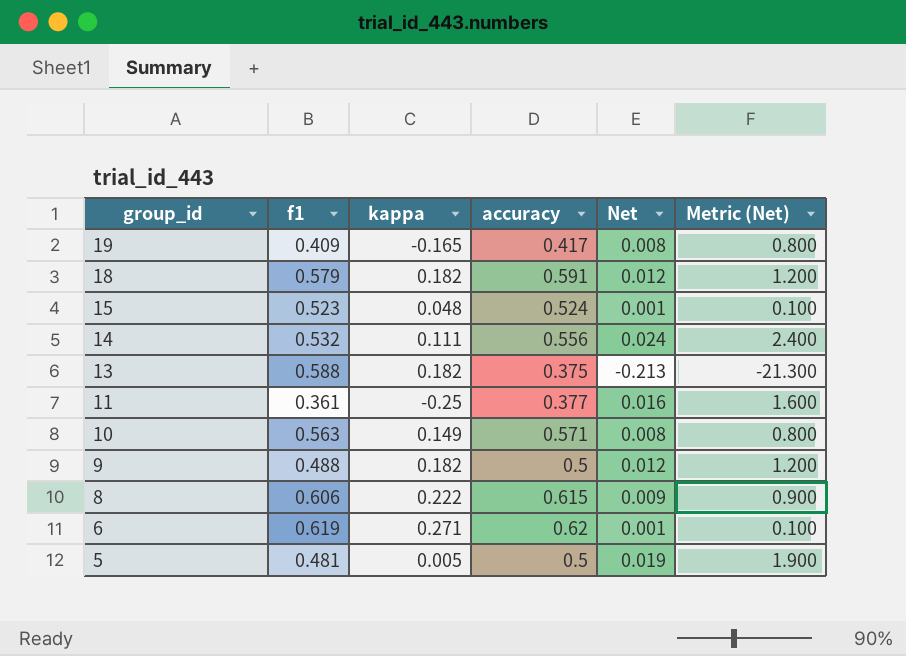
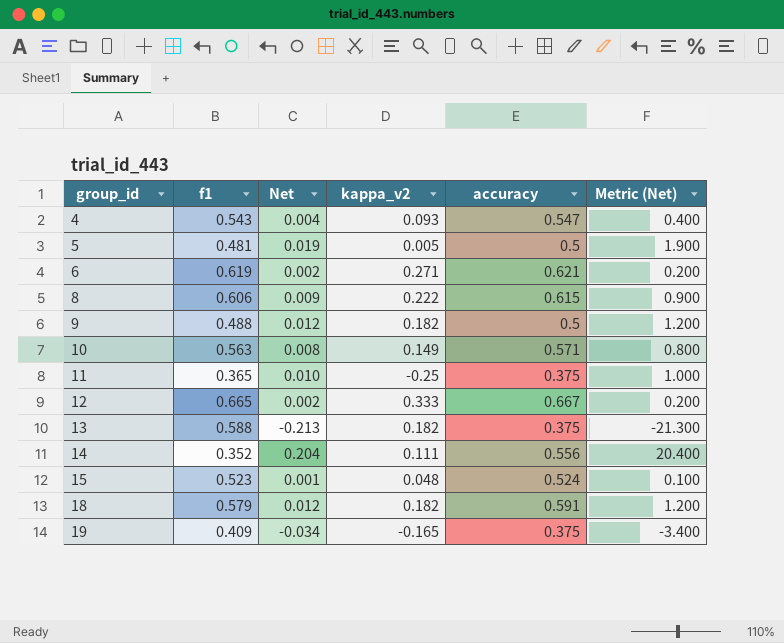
row order: group_id descending -> group_id ascending
column Net | position: 5 -> 3
column name: kappa -> kappa_v2
row 4: none -> 0.543 | 0.004 | 0.093 | 0.547 | 0.400
6 | Net: 0.001 -> 0.002
6 | accuracy: 0.62 -> 0.621
6 | Metric (Net): 0.100 -> 0.200
11 | f1: 0.361 -> 0.365
11 | Net: 0.016 -> 0.010
11 | accuracy: 0.377 -> 0.375
11 | Metric (Net): 1.600 -> 1.000
row 12: none -> 0.665 | 0.002 | 0.333 | 0.667 | 0.200
14 | f1: 0.532 -> 0.352
14 | Net: 0.024 -> 0.204
14 | Metric (Net): 2.400 -> 20.400
19 | Net: 0.008 -> -0.034
19 | accuracy: 0.417 -> 0.375
19 | Metric (Net): 0.800 -> -3.400

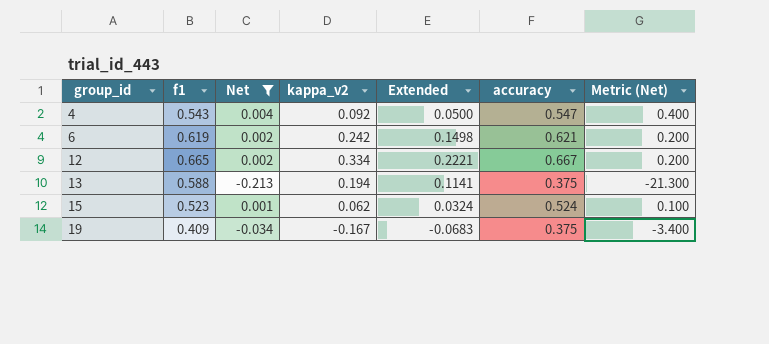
filter: none -> Net <= 0.004
column Extended | formula: none -> [f1] * [kappa_v2]
4 | kappa_v2: 0.093 -> 0.092
6 | kappa_v2: 0.271 -> 0.242
12 | kappa_v2: 0.333 -> 0.334
13 | kappa_v2: 0.182 -> 0.194
15 | kappa_v2: 0.048 -> 0.062
19 | kappa_v2: -0.165 -> -0.167

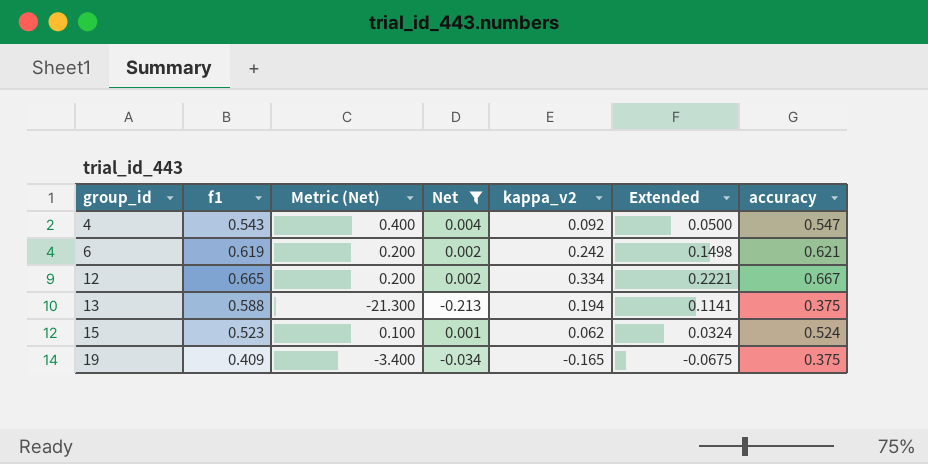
column Metric (Net) | position: 7 -> 3
19 | kappa_v2: -0.167 -> -0.165
19 | Extended: -0.0683 -> -0.0675

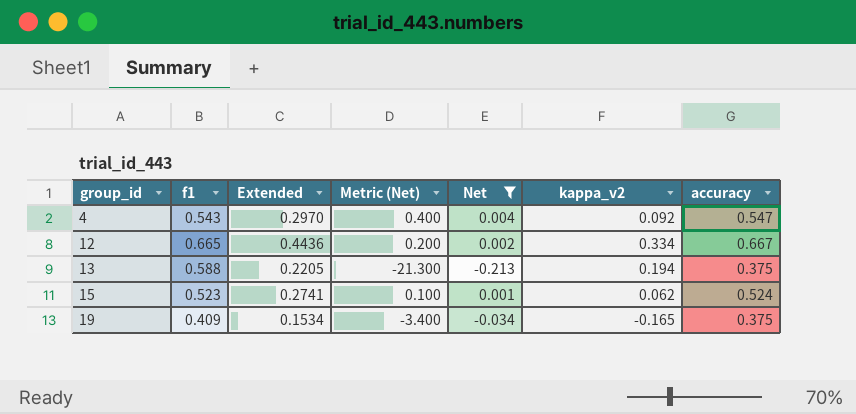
column Extended | formula: [f1] * [kappa_v2] -> [f1] * [accuracy]
column Extended | position: 6 -> 3
row 6: 0.619 | 0.200 | 0.002 | 0.242 | 0.1498 | 0.621 -> none

